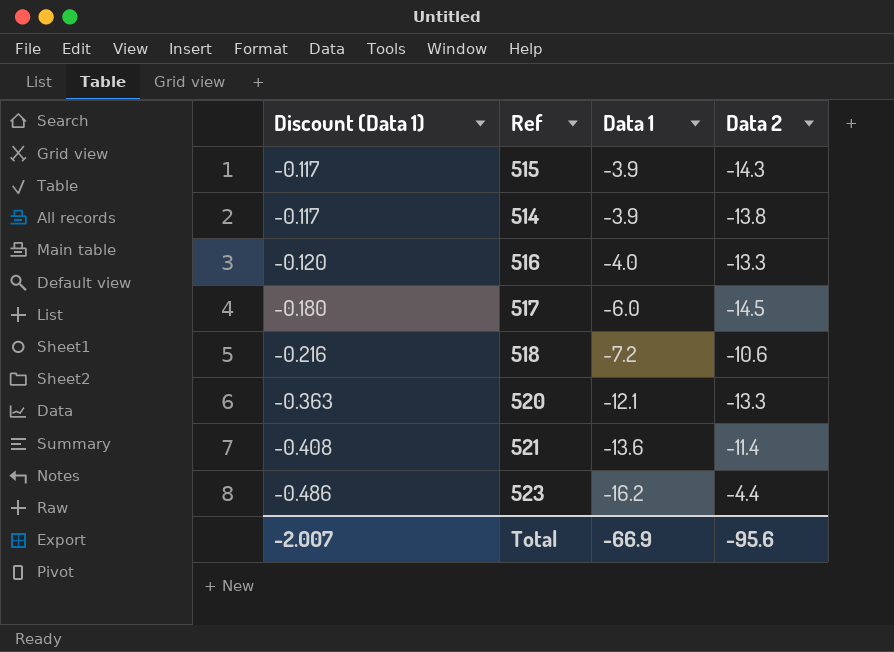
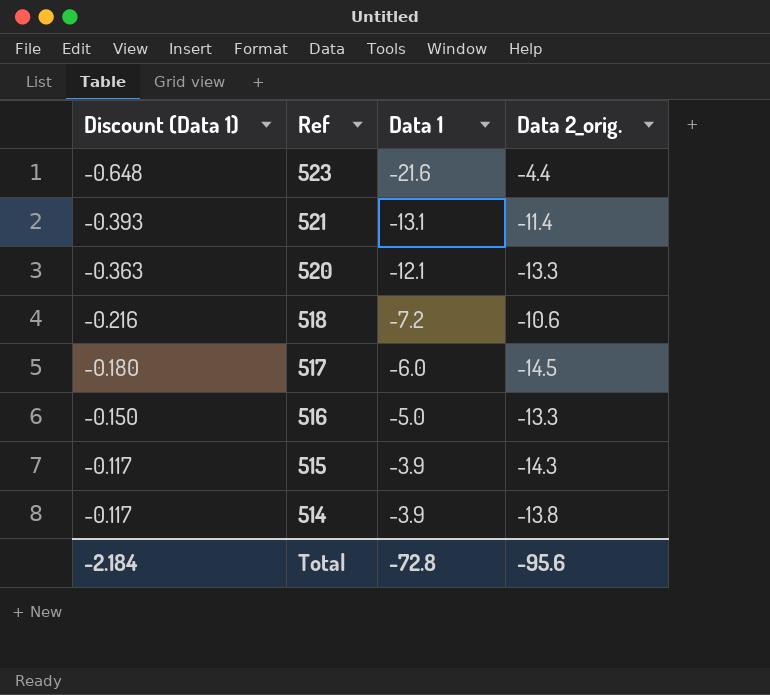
row order: Discount (Data 1) descending -> Discount (Data 1) ascending
column name: Data 2 -> Data 2_orig.
523 | Discount (Data 1): -0.486 -> -0.648
523 | Data 1: -16.2 -> -21.6
521 | Discount (Data 1): -0.408 -> -0.393
521 | Data 1: -13.6 -> -13.1
516 | Discount (Data 1): -0.120 -> -0.150
516 | Data 1: -4.0 -> -5.0
Total | Discount (Data 1): -2.007 -> -2.184
Total | Data 1: -66.9 -> -72.8

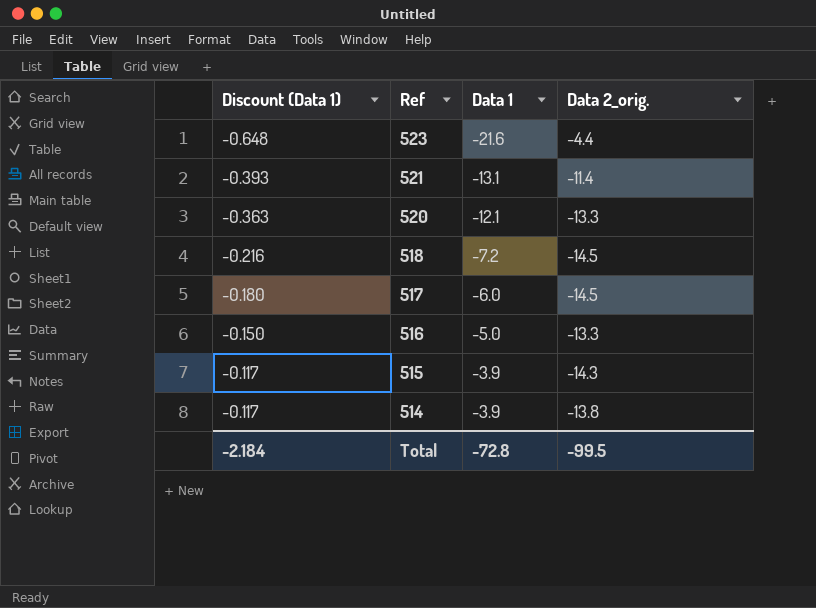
518 | Data 2_orig.: -10.6 -> -14.5
Total | Data 2_orig.: -95.6 -> -99.5

